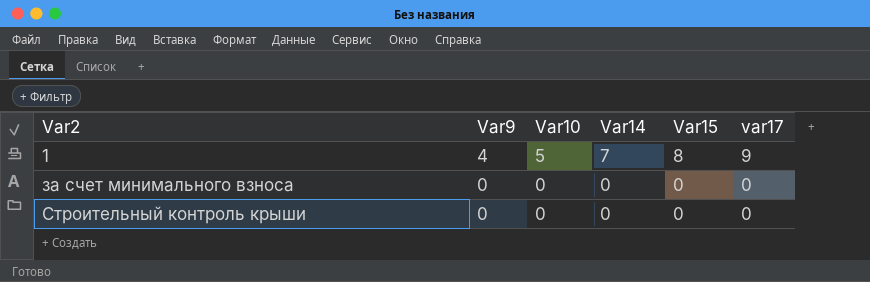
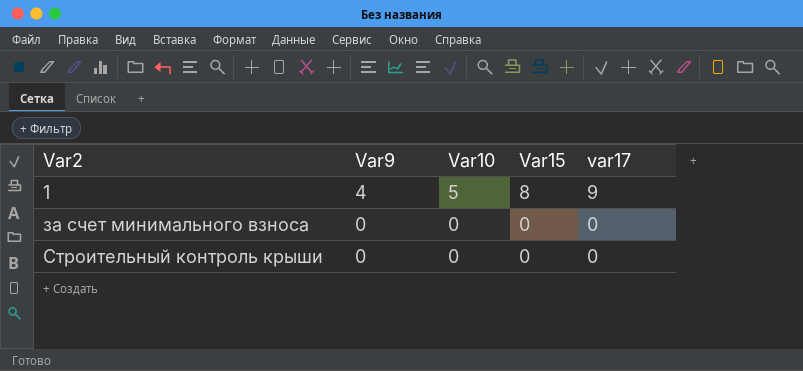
column Var14 | position: 4 -> none

